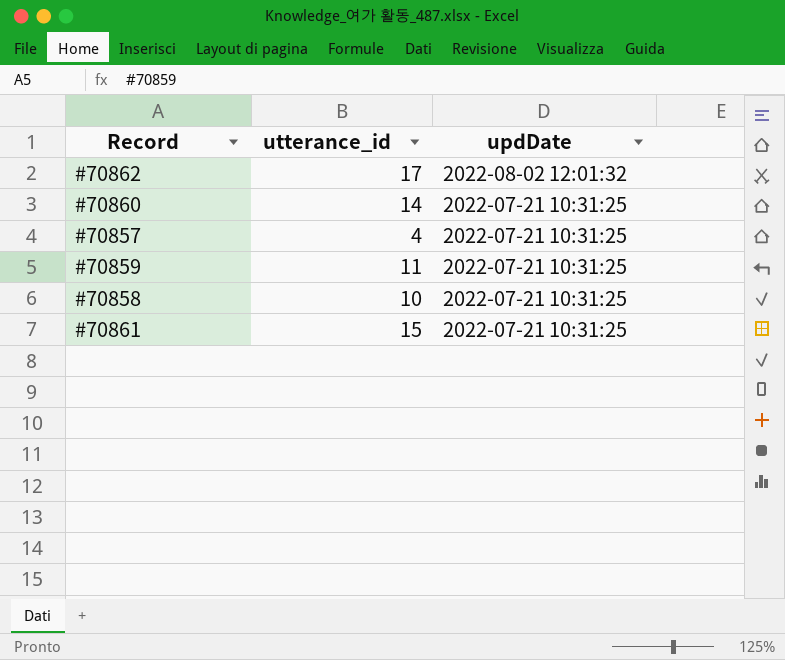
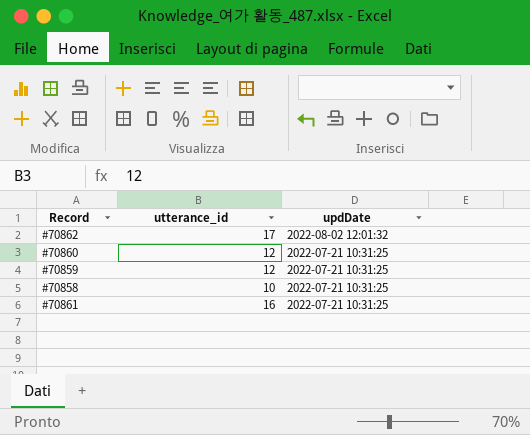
row #70857: 4 | 2022-07-21 10:31:25 -> none
#70860 | utterance_id: 14 -> 12
#70859 | utterance_id: 11 -> 12
#70861 | utterance_id: 15 -> 16

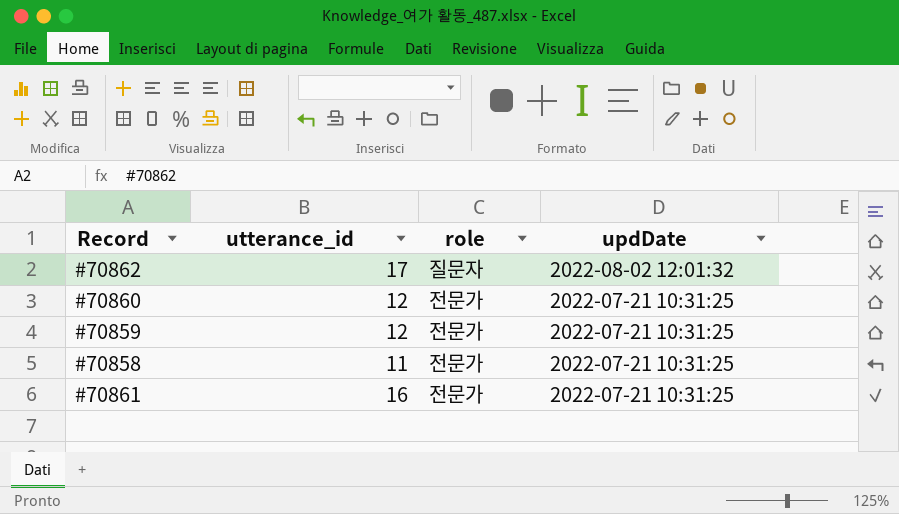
column role | position: none -> 3
#70858 | utterance_id: 10 -> 11

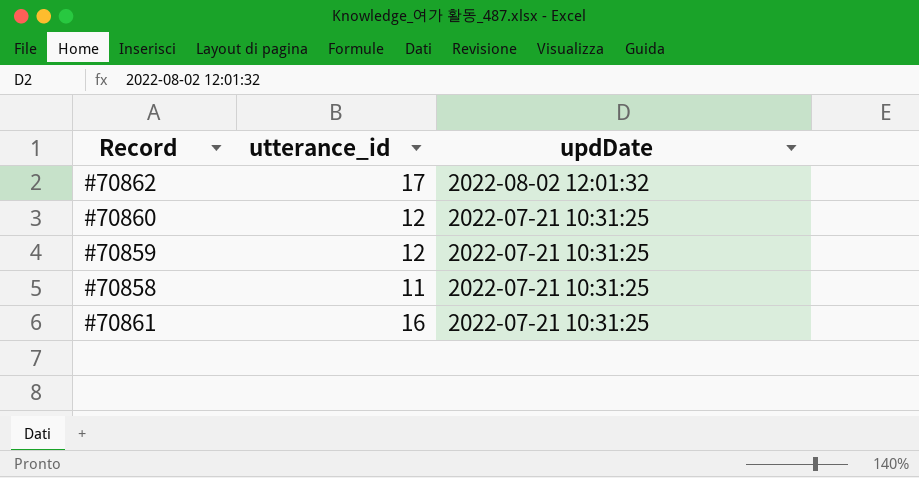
column role | position: 3 -> none

